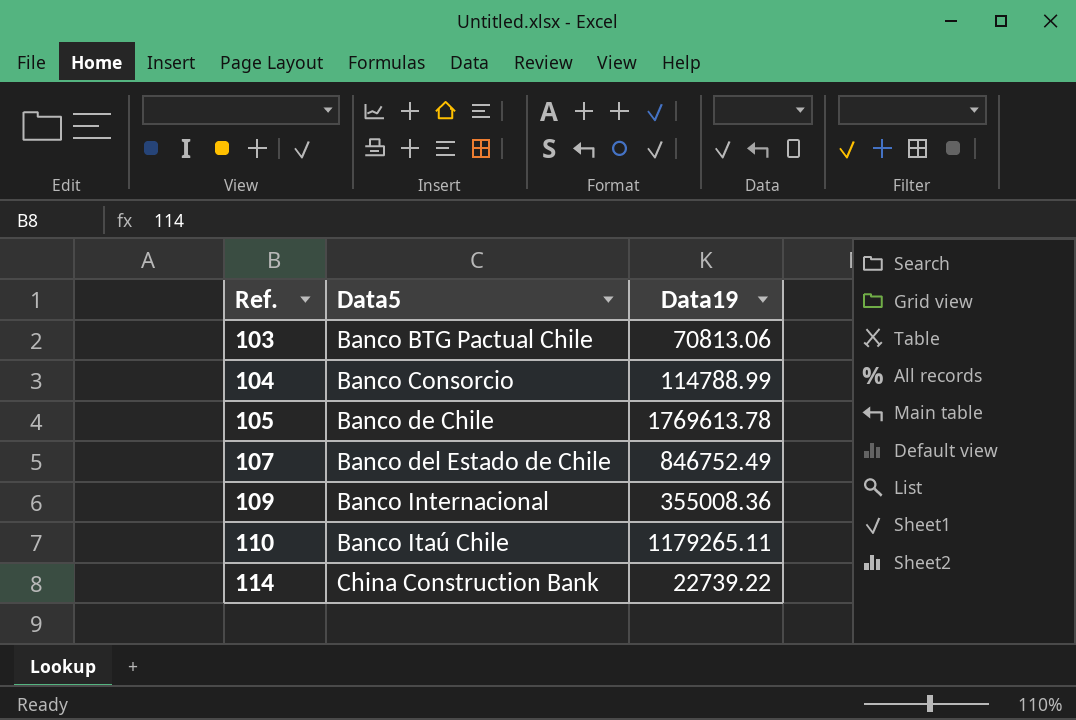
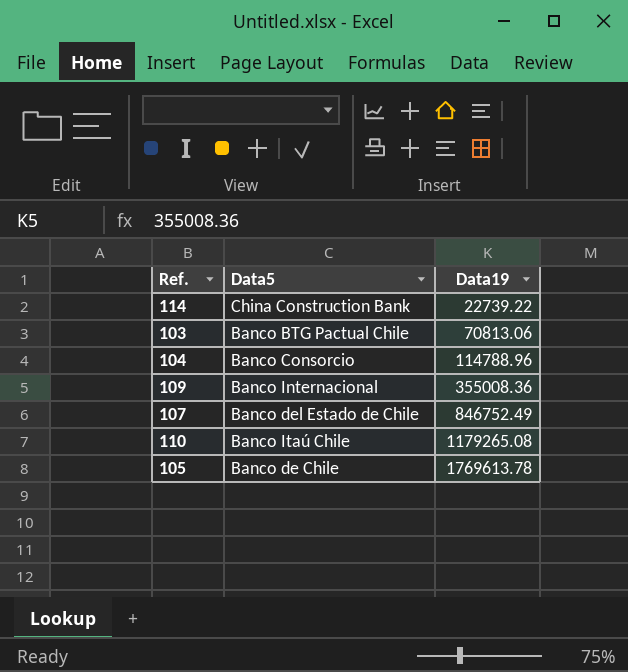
row order: Ref. ascending -> Data19 ascending
104 | Data19: 114788.99 -> 114788.96
110 | Data19: 1179265.11 -> 1179265.08

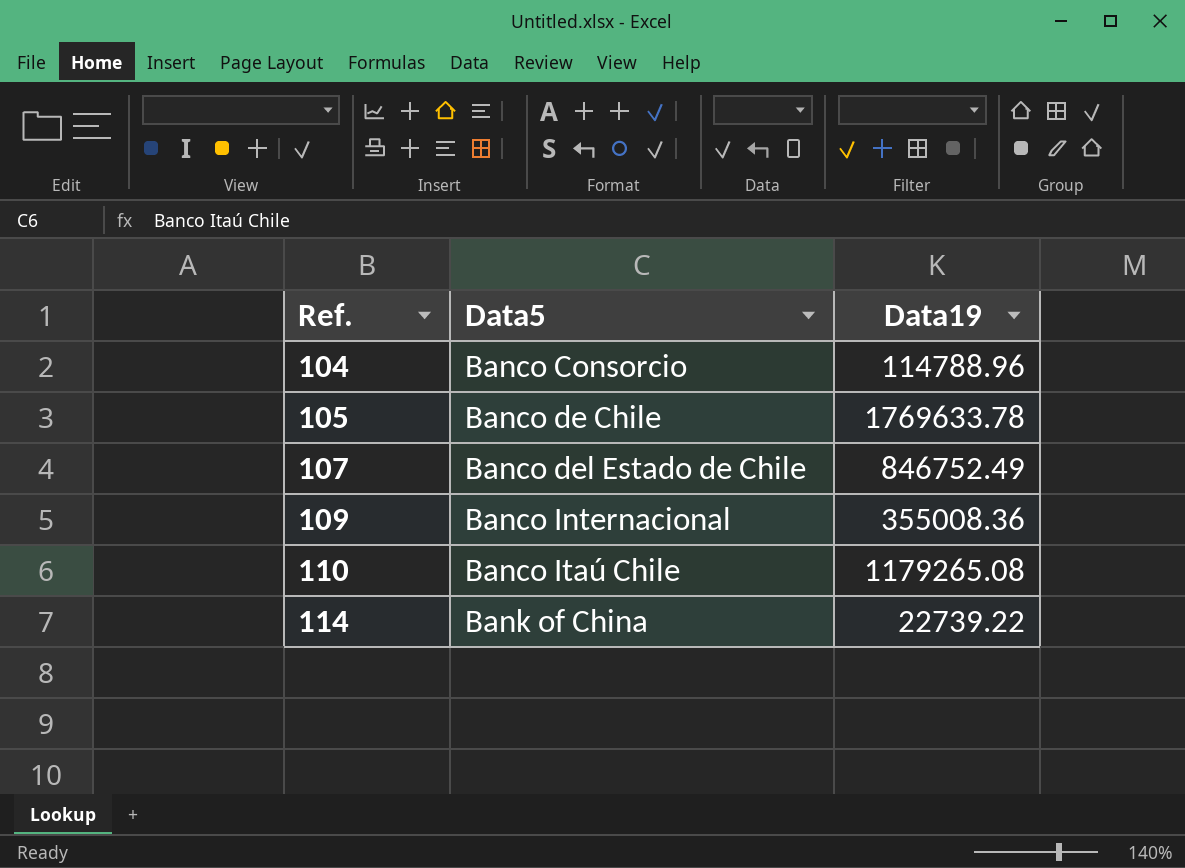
row order: Data19 ascending -> Ref. ascending
row 103: Banco BTG Pactual Chile | 70813.06 -> none
105 | Data19: 1769613.78 -> 1769633.78
114 | Data5: China Construction Bank -> Bank of China

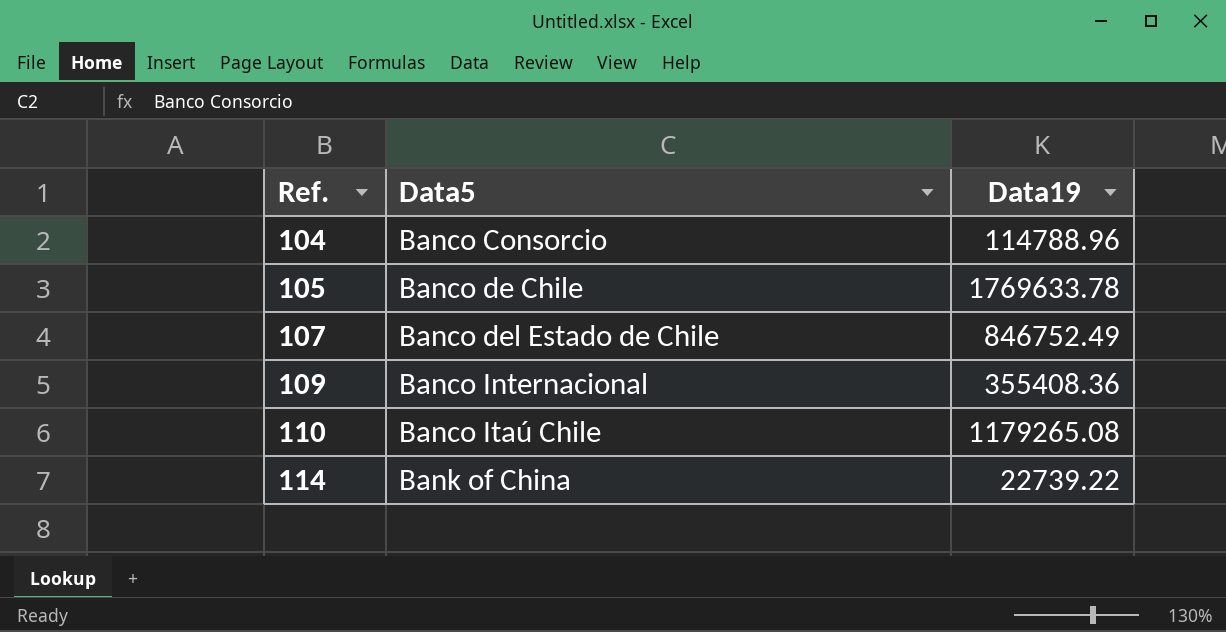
109 | Data19: 355008.36 -> 355408.36

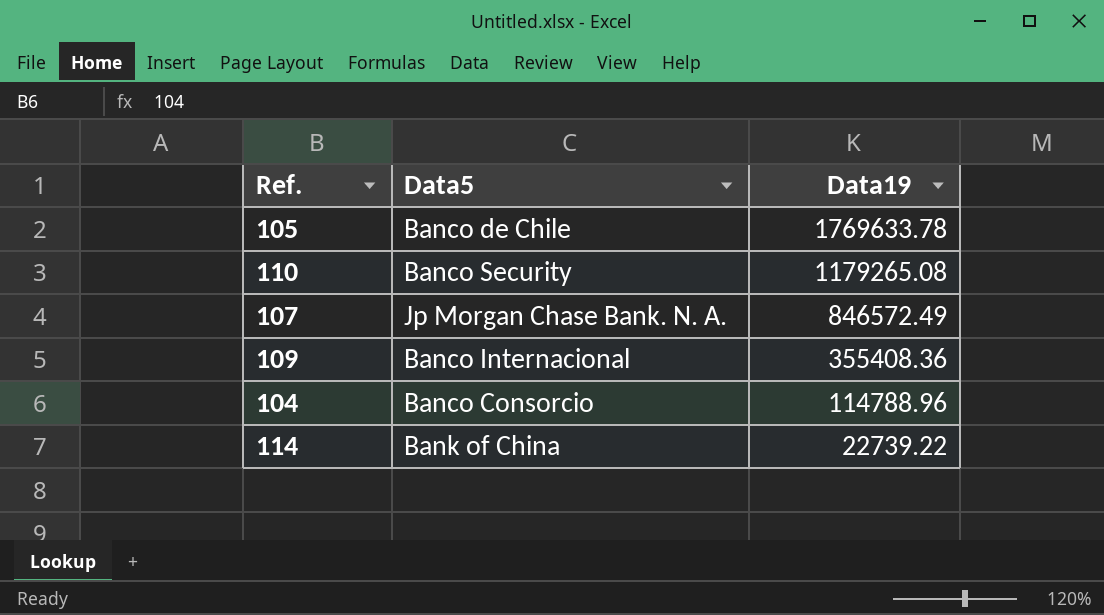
row order: Ref. ascending -> Data19 descending
110 | Data5: Banco Itaú Chile -> Banco Security
107 | Data5: Banco del Estado de Chile -> Jp Morgan Chase Bank. N. A.
107 | Data19: 846752.49 -> 846572.49

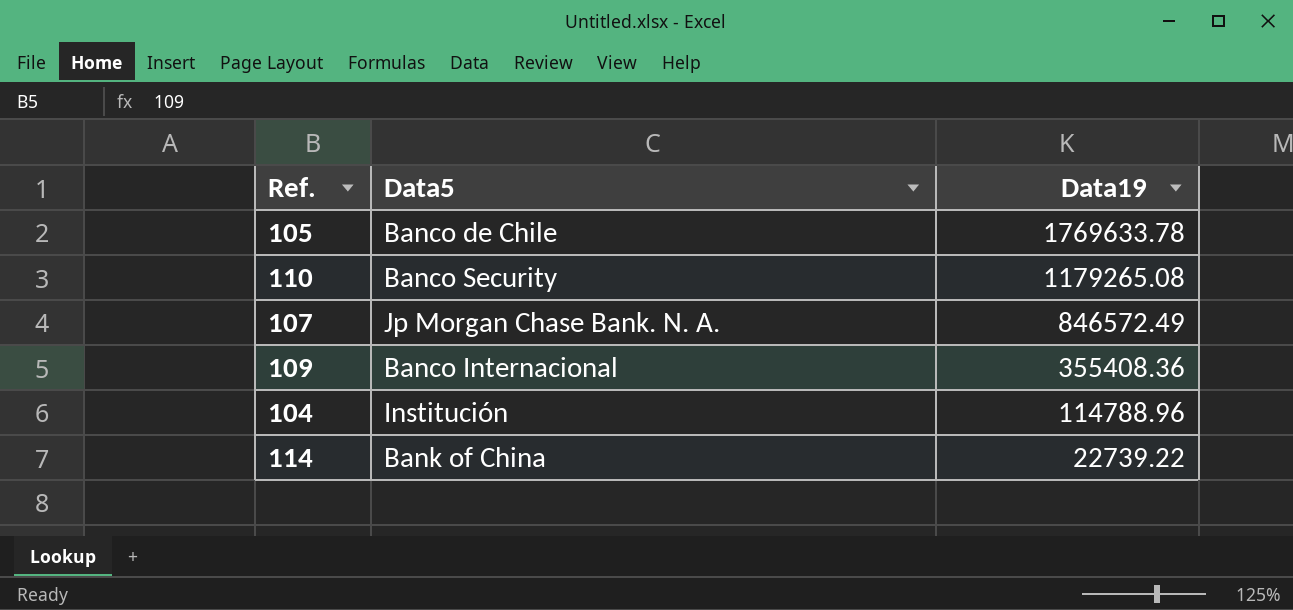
104 | Data5: Banco Consorcio -> Institución

